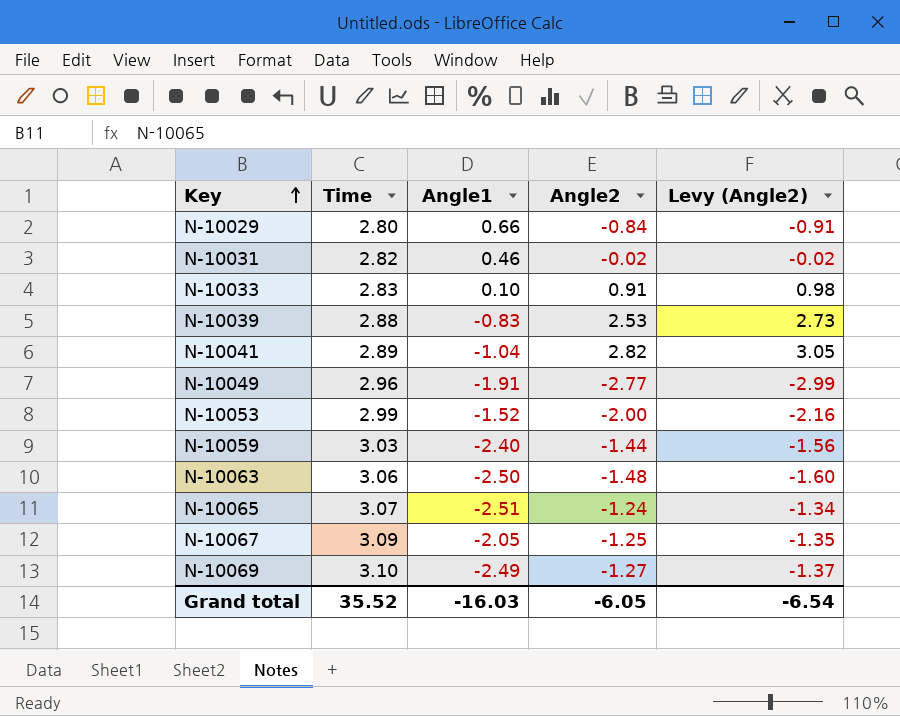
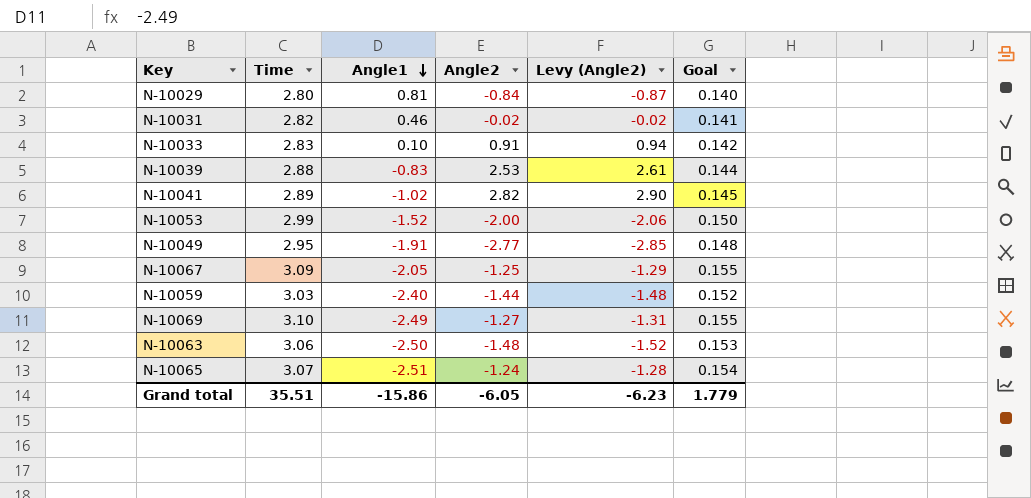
row order: Key ascending -> Angle1 descending
column Levy (Angle2) | formula: [Angle2] * 1.08 -> [Angle2] * 1.03
column Goal | formula: none -> [Time] * 0.05
N-10029 | Angle1: 0.66 -> 0.81
N-10041 | Angle1: -1.04 -> -1.02
N-10049 | Time: 2.96 -> 2.95
Grand total | Time: 35.52 -> 35.51
Grand total | Angle1: -16.03 -> -15.86
Grand total | Levy (Angle2): -6.54 -> -6.23

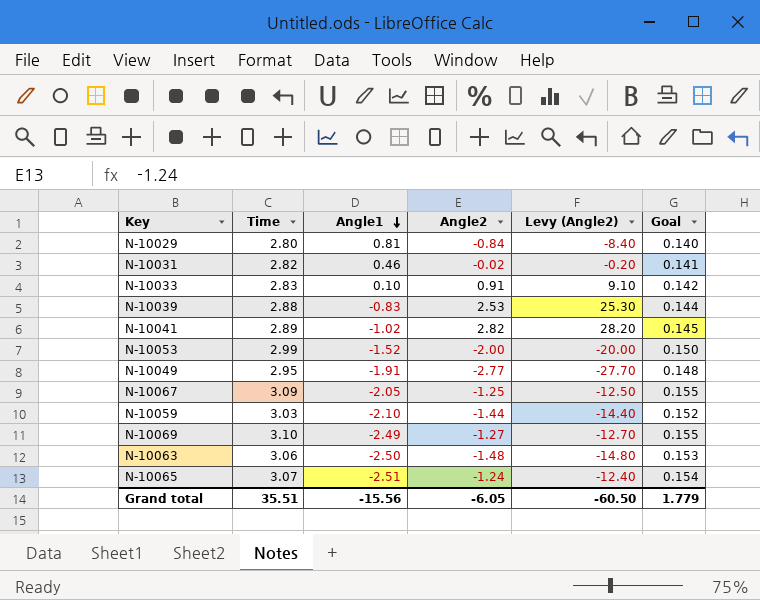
column Levy (Angle2) | formula: [Angle2] * 1.03 -> [Angle2] * 10
N-10059 | Angle1: -2.40 -> -2.10
Grand total | Angle1: -15.86 -> -15.56
Grand total | Levy (Angle2): -6.23 -> -60.50

